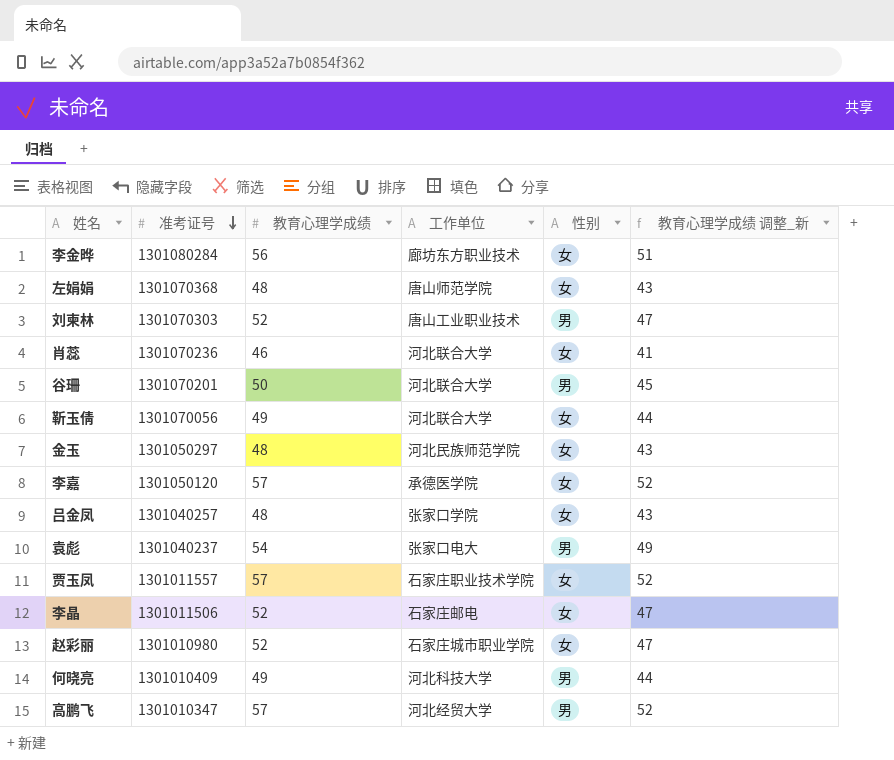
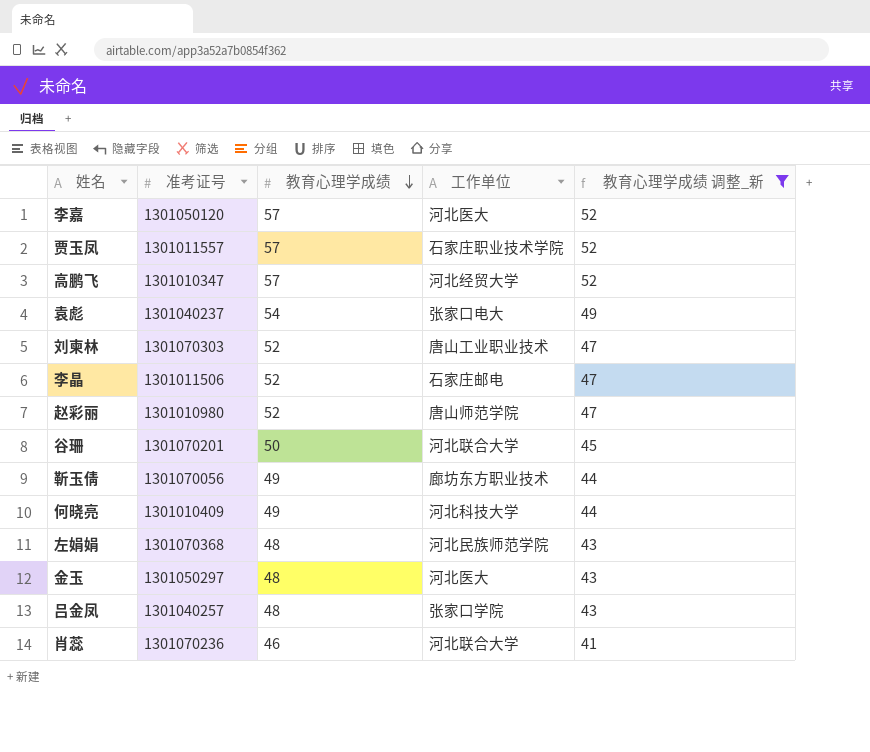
filter: none -> 教育心理学成绩 调整_新 != 51
row order: 准考证号 descending -> 教育心理学成绩 descending
column 性别 | position: 5 -> none
李嘉 | 工作单位: 承德医学院 -> 河北医大
赵彩丽 | 工作单位: 石家庄城市职业学院 -> 唐山师范学院
靳玉倩 | 工作单位: 河北联合大学 -> 廊坊东方职业技术
左娟娟 | 工作单位: 唐山师范学院 -> 河北民族师范学院
金玉 | 工作单位: 河北民族师范学院 -> 河北医大

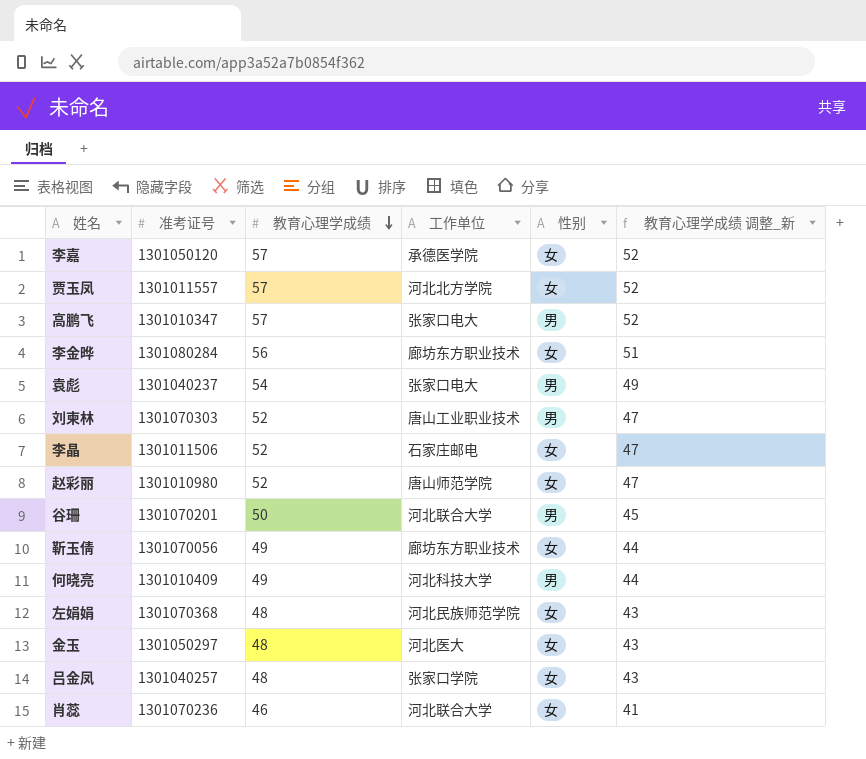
filter: 教育心理学成绩 调整_新 != 51 -> none
column 性别 | position: none -> 5
李嘉 | 工作单位: 河北医大 -> 承德医学院
贾玉凤 | 工作单位: 石家庄职业技术学院 -> 河北北方学院
高鹏飞 | 工作单位: 河北经贸大学 -> 张家口电大

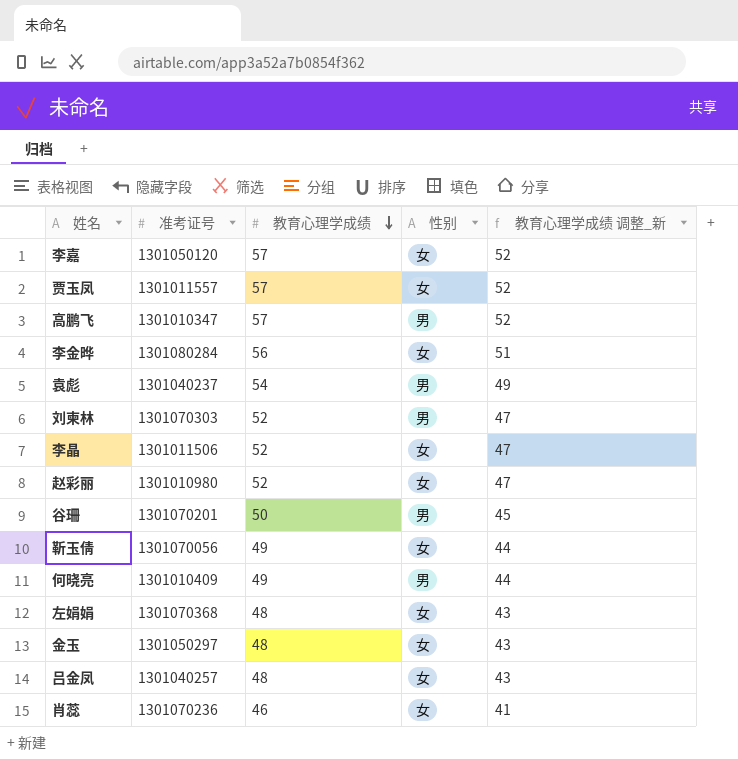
column 工作单位 | position: 4 -> none

